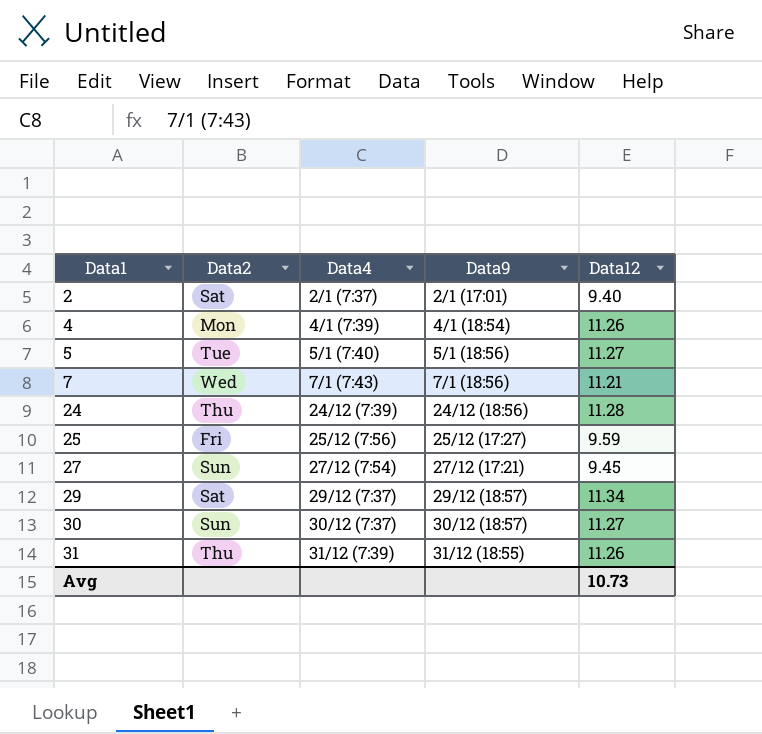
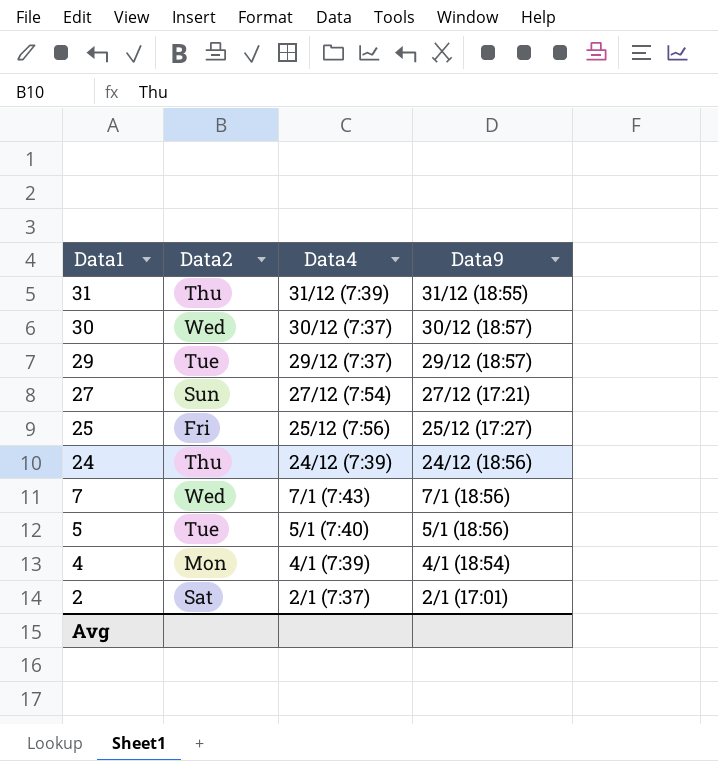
row order: Data1 ascending -> Data1 descending
column Data12 | position: 5 -> none
30 | Data2: Sun -> Wed
29 | Data2: Sat -> Tue

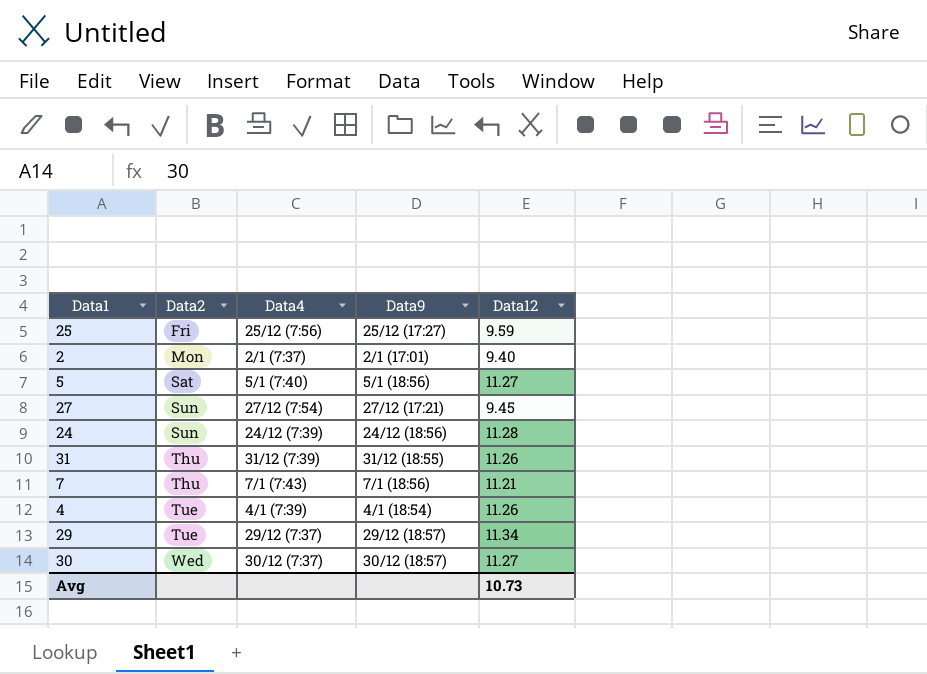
row order: Data1 descending -> Data2 ascending
column Data12 | position: none -> 5
2 | Data2: Sat -> Mon
5 | Data2: Tue -> Sat
24 | Data2: Thu -> Sun
7 | Data2: Wed -> Thu
4 | Data2: Mon -> Tue

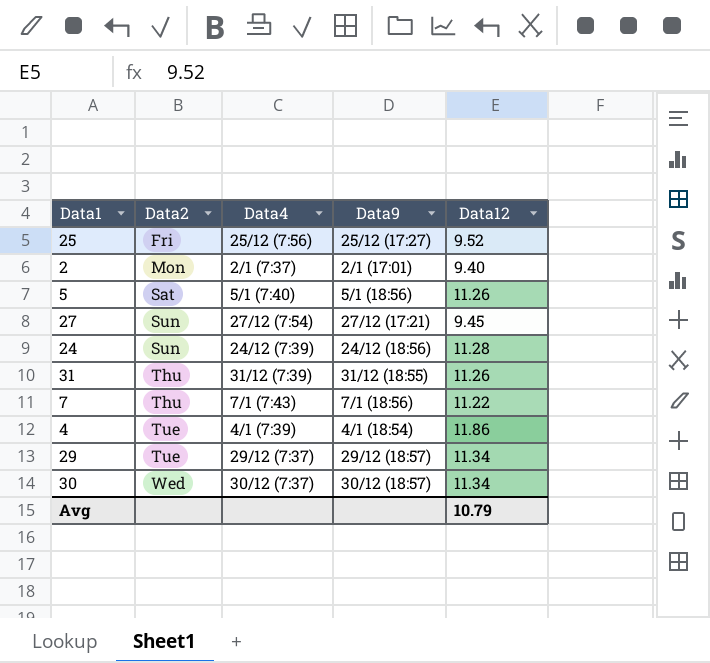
25 | Data12: 9.59 -> 9.52
5 | Data12: 11.27 -> 11.26
7 | Data12: 11.21 -> 11.22
4 | Data12: 11.26 -> 11.86
30 | Data12: 11.27 -> 11.34
Avg | Data12: 10.73 -> 10.79

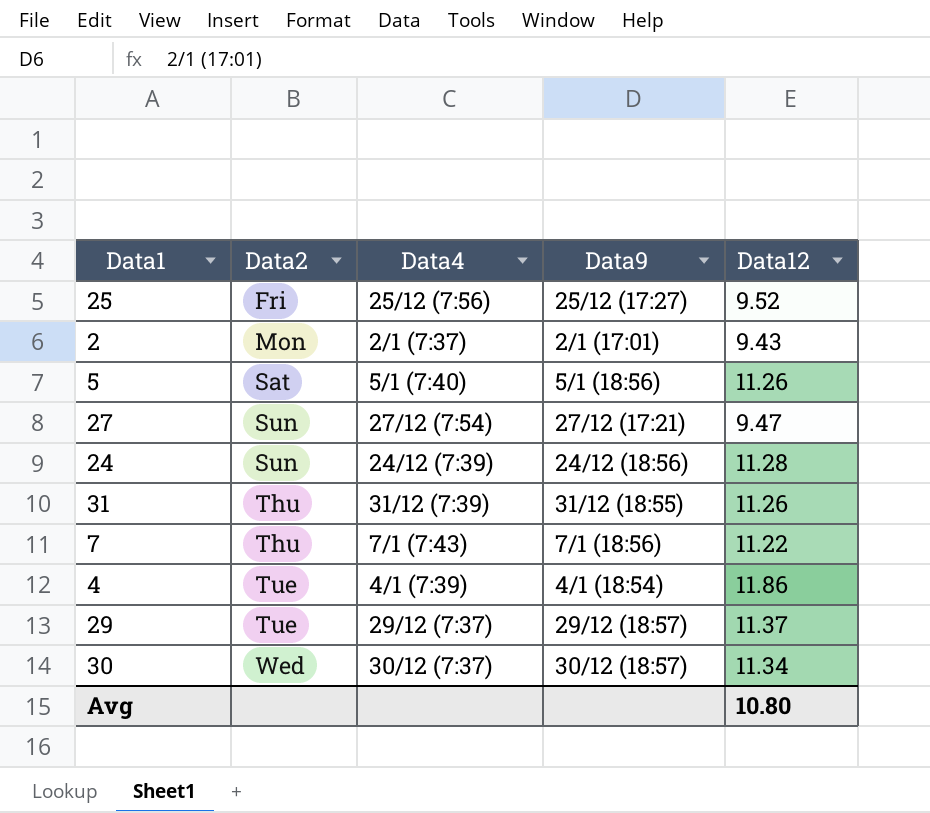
2 | Data12: 9.40 -> 9.43
27 | Data12: 9.45 -> 9.47
29 | Data12: 11.34 -> 11.37
Avg | Data12: 10.79 -> 10.80

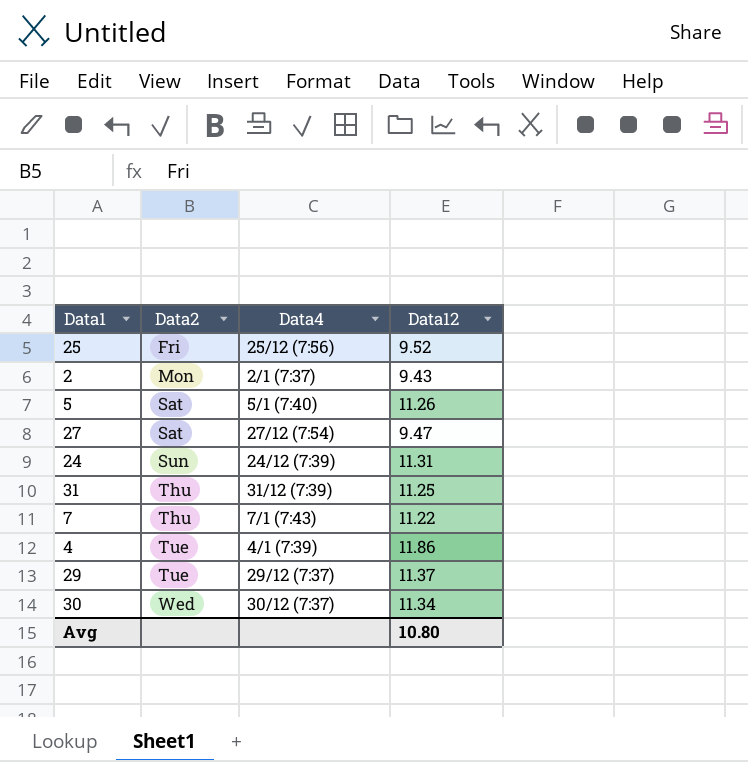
column Data9 | position: 4 -> none
27 | Data2: Sun -> Sat
24 | Data12: 11.28 -> 11.31
31 | Data12: 11.26 -> 11.25

